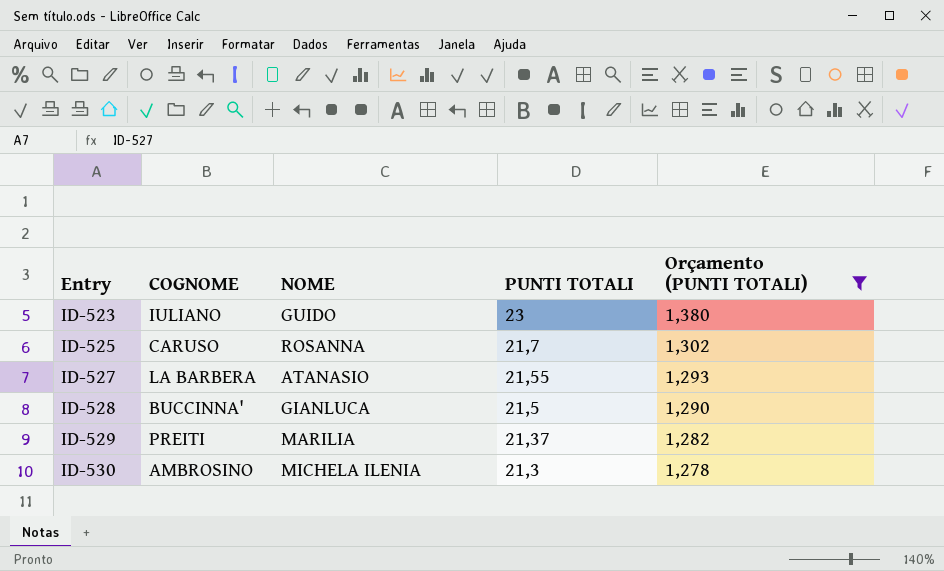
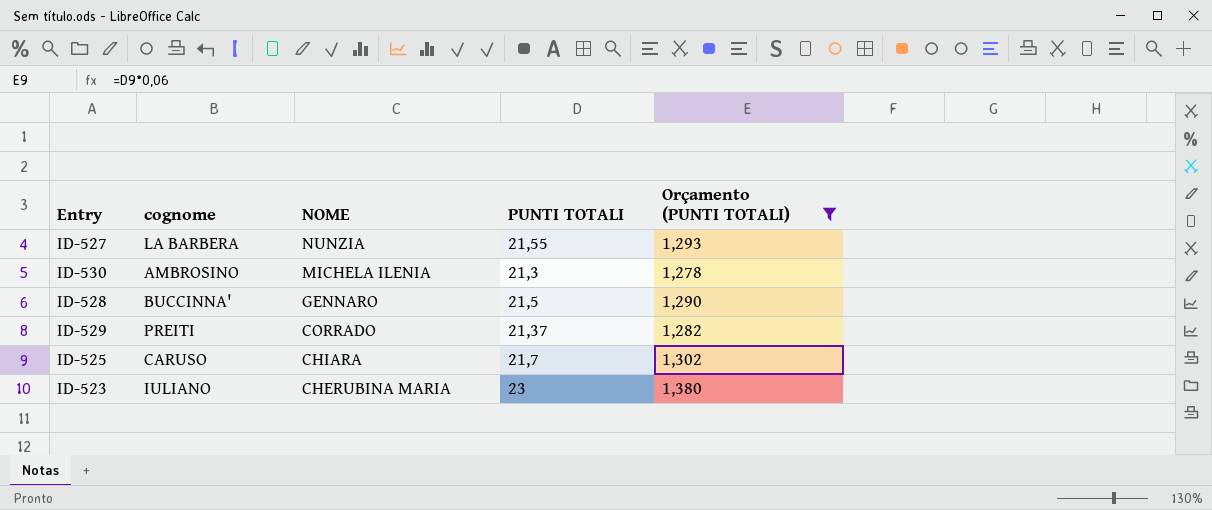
row order: Entry ascending -> NOME descending
column name: COGNOME -> cognome
ID-527 | NOME: ATANASIO -> NUNZIA
ID-528 | NOME: GIANLUCA -> GENNARO
ID-529 | NOME: MARILIA -> CORRADO
ID-525 | NOME: ROSANNA -> CHIARA
ID-523 | NOME: GUIDO -> CHERUBINA MARIA

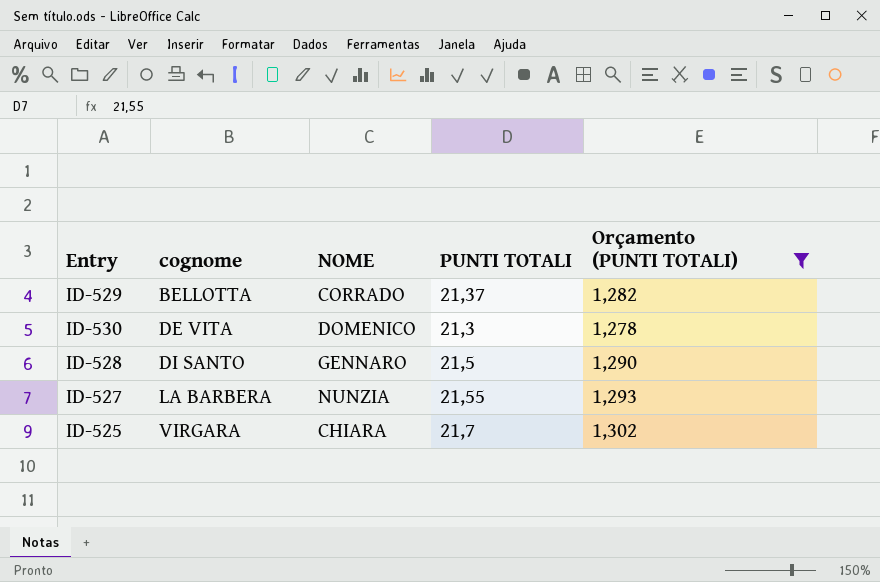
row order: NOME descending -> cognome ascending
row ID-523: IULIANO | CHERUBINA MARIA | 23 | 1,380 -> none
ID-529 | cognome: PREITI -> BELLOTTA
ID-530 | cognome: AMBROSINO -> DE VITA
ID-530 | NOME: MICHELA ILENIA -> DOMENICO
ID-528 | cognome: BUCCINNA' -> DI SANTO
ID-525 | cognome: CARUSO -> VIRGARA

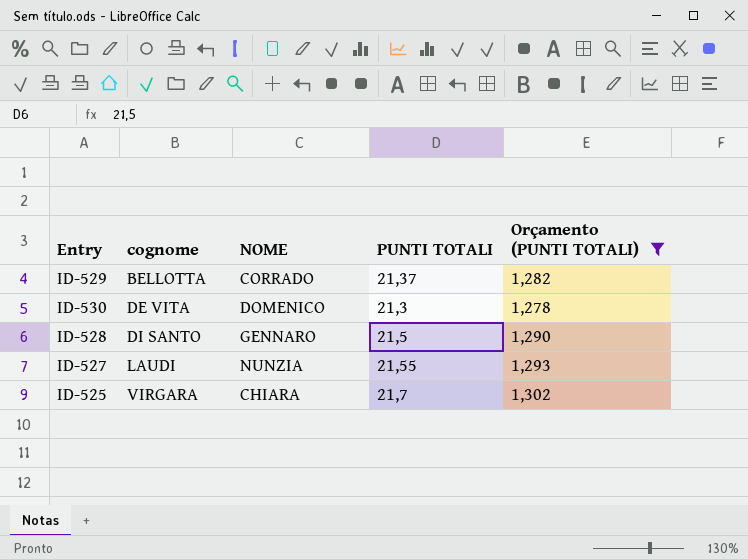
ID-527 | cognome: LA BARBERA -> LAUDI

